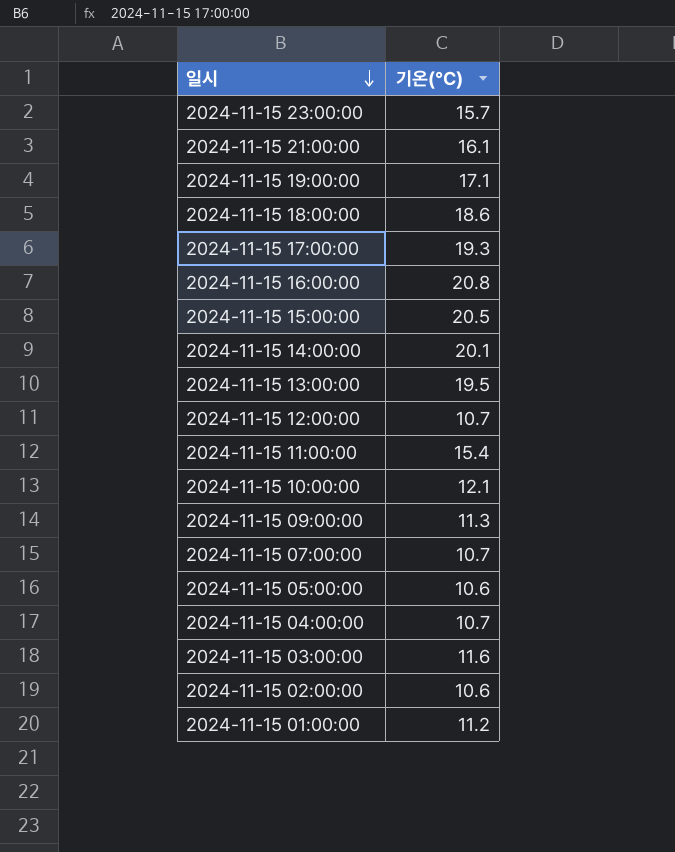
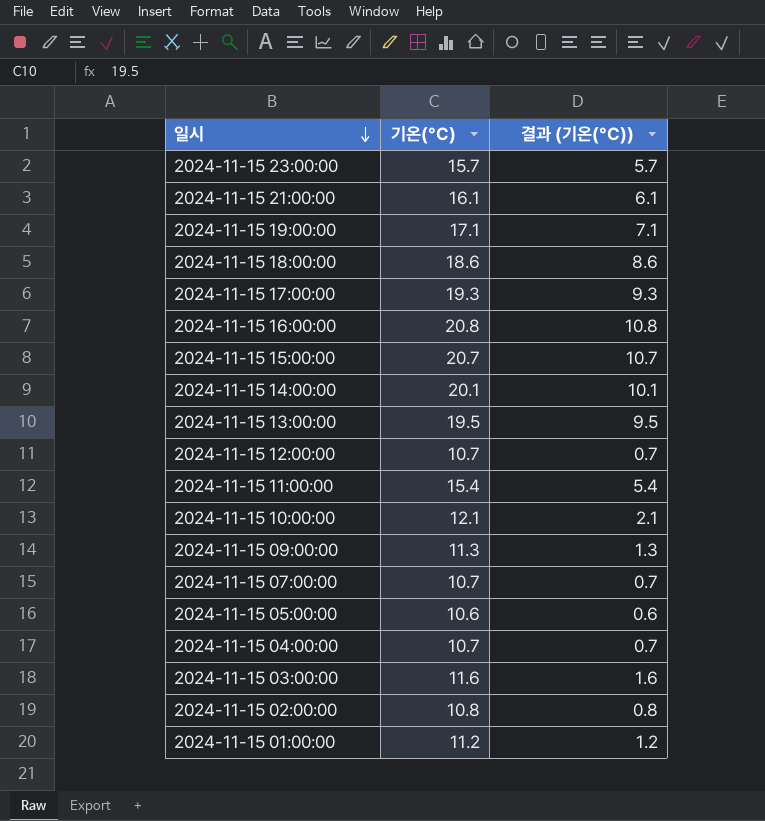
column 결과 (기온(°C)) | formula: none -> [기온(°C)] - 10
2024-11-15 15:00:00 | 기온(°C): 20.5 -> 20.7
2024-11-15 02:00:00 | 기온(°C): 10.6 -> 10.8

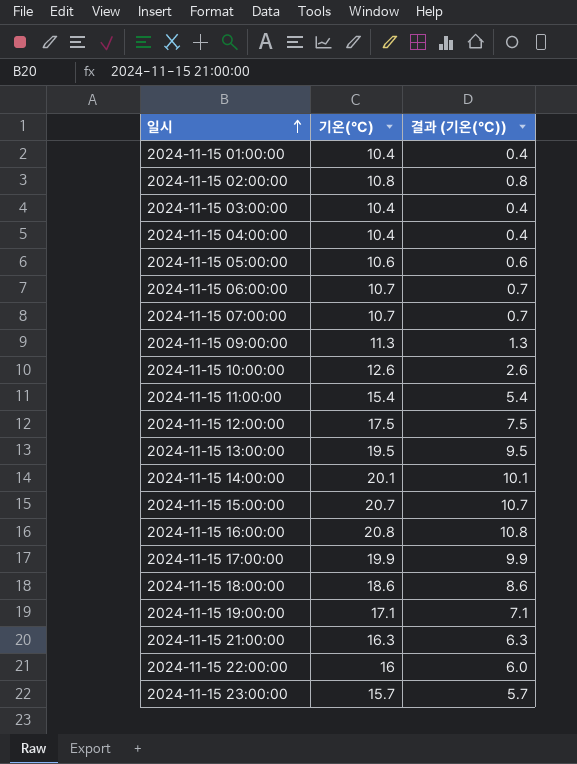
row order: 일시 descending -> 일시 ascending
2024-11-15 01:00:00 | 기온(°C): 11.2 -> 10.4
2024-11-15 01:00:00 | 결과 (기온(°C)): 1.2 -> 0.4
2024-11-15 03:00:00 | 기온(°C): 11.6 -> 10.4
2024-11-15 03:00:00 | 결과 (기온(°C)): 1.6 -> 0.4
2024-11-15 04:00:00 | 기온(°C): 10.7 -> 10.4
2024-11-15 04:00:00 | 결과 (기온(°C)): 0.7 -> 0.4
row 2024-11-15 06:00:00: none -> 10.7 | 0.7
2024-11-15 10:00:00 | 기온(°C): 12.1 -> 12.6
2024-11-15 10:00:00 | 결과 (기온(°C)): 2.1 -> 2.6
2024-11-15 12:00:00 | 기온(°C): 10.7 -> 17.5
2024-11-15 12:00:00 | 결과 (기온(°C)): 0.7 -> 7.5
2024-11-15 17:00:00 | 기온(°C): 19.3 -> 19.9
2024-11-15 17:00:00 | 결과 (기온(°C)): 9.3 -> 9.9
2024-11-15 21:00:00 | 기온(°C): 16.1 -> 16.3
2024-11-15 21:00:00 | 결과 (기온(°C)): 6.1 -> 6.3
row 2024-11-15 22:00:00: none -> 16 | 6.0

